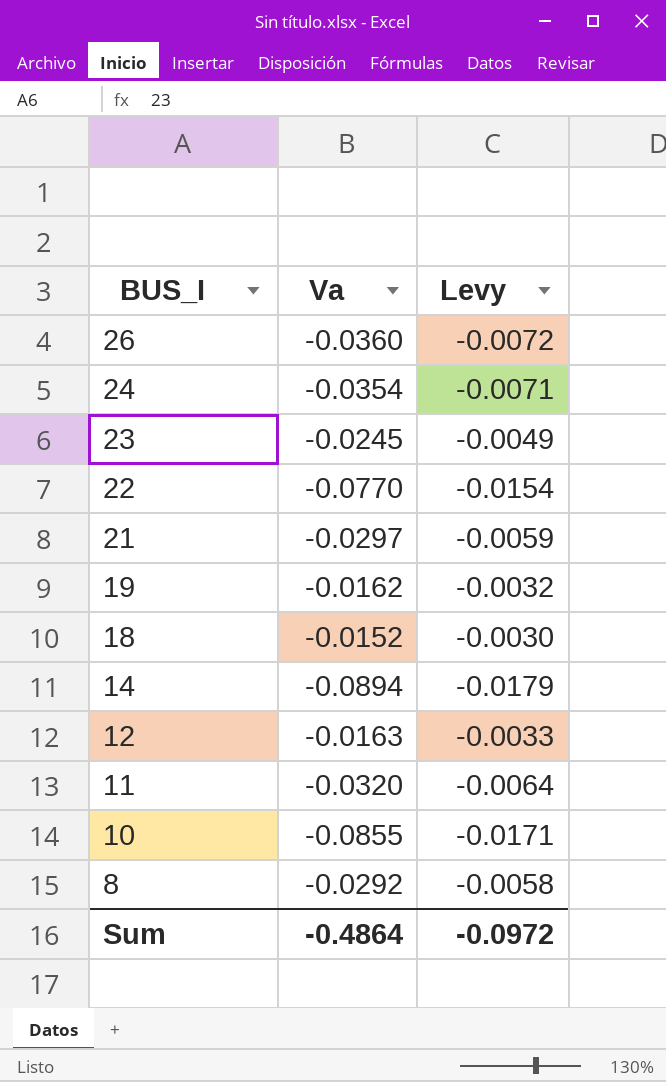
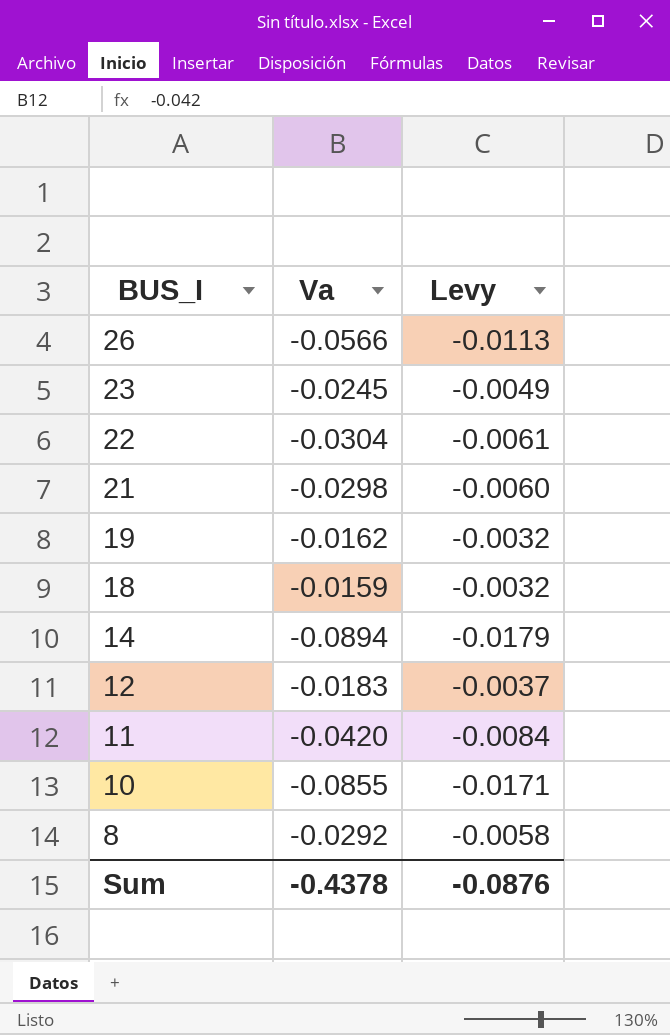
row 24: -0.0354 | -0.0071 -> none
26 | Va: -0.0360 -> -0.0566
26 | Levy: -0.0072 -> -0.0113
22 | Va: -0.0770 -> -0.0304
22 | Levy: -0.0154 -> -0.0061
21 | Va: -0.0297 -> -0.0298
21 | Levy: -0.0059 -> -0.0060
18 | Va: -0.0152 -> -0.0159
18 | Levy: -0.0030 -> -0.0032
12 | Va: -0.0163 -> -0.0183
12 | Levy: -0.0033 -> -0.0037
11 | Va: -0.0320 -> -0.0420
11 | Levy: -0.0064 -> -0.0084
Sum | Va: -0.4864 -> -0.4378
Sum | Levy: -0.0972 -> -0.0876

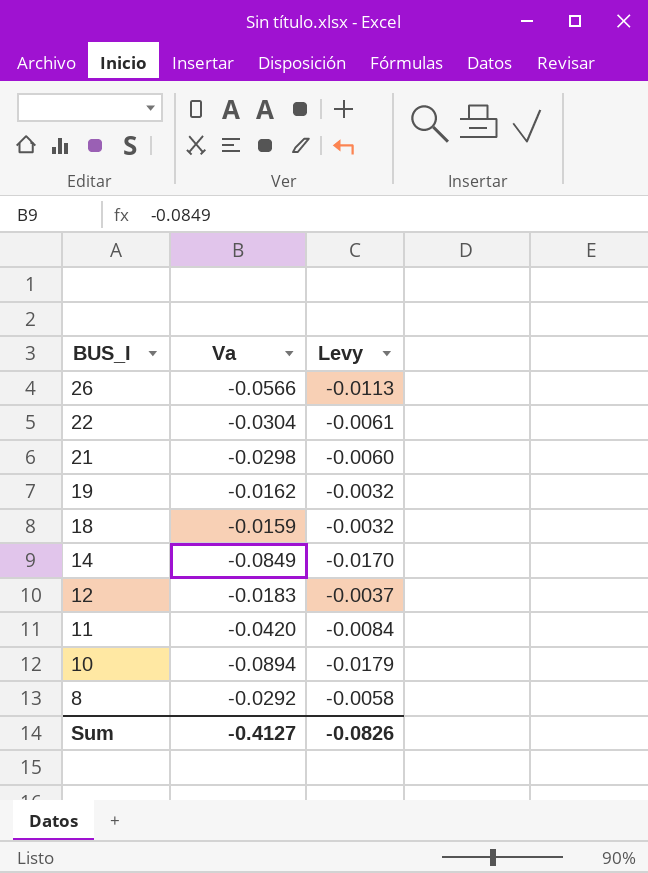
row 23: -0.0245 | -0.0049 -> none
14 | Va: -0.0894 -> -0.0849
14 | Levy: -0.0179 -> -0.0170
10 | Va: -0.0855 -> -0.0894
10 | Levy: -0.0171 -> -0.0179
Sum | Va: -0.4378 -> -0.4127
Sum | Levy: -0.0876 -> -0.0826

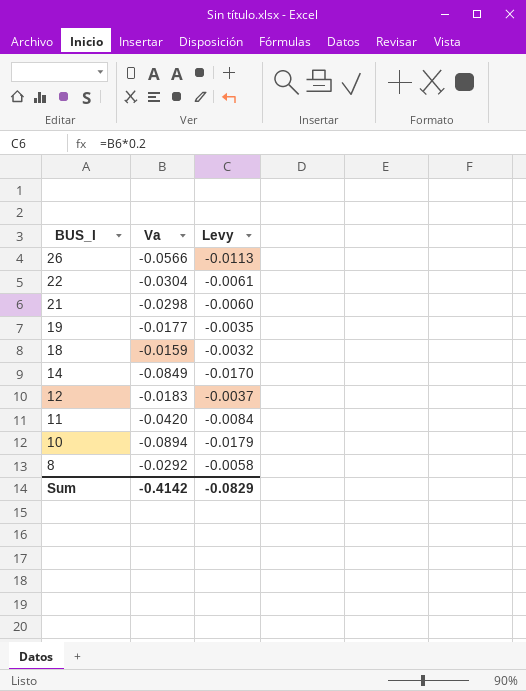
19 | Va: -0.0162 -> -0.0177
19 | Levy: -0.0032 -> -0.0035
Sum | Va: -0.4127 -> -0.4142
Sum | Levy: -0.0826 -> -0.0829

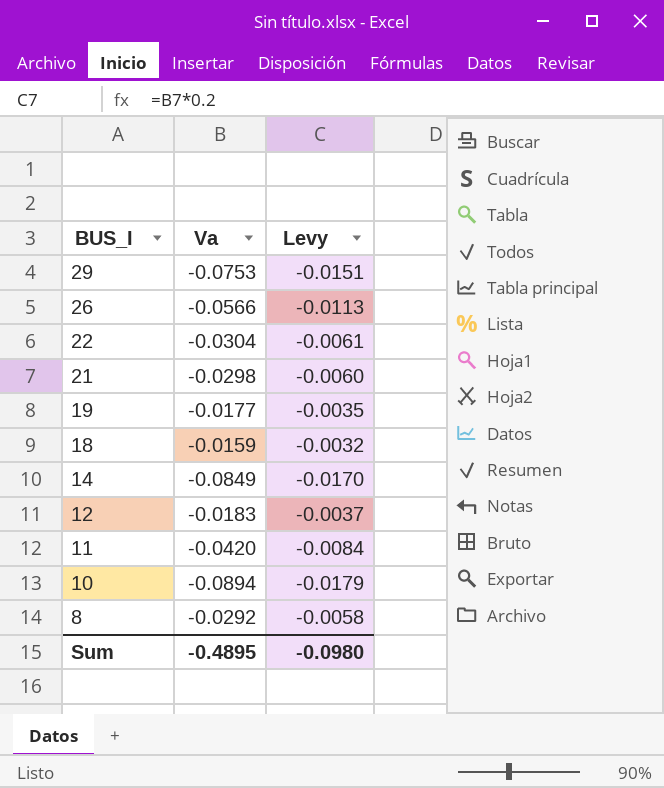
row 29: none -> -0.0753 | -0.0151
Sum | Va: -0.4142 -> -0.4895
Sum | Levy: -0.0829 -> -0.0980

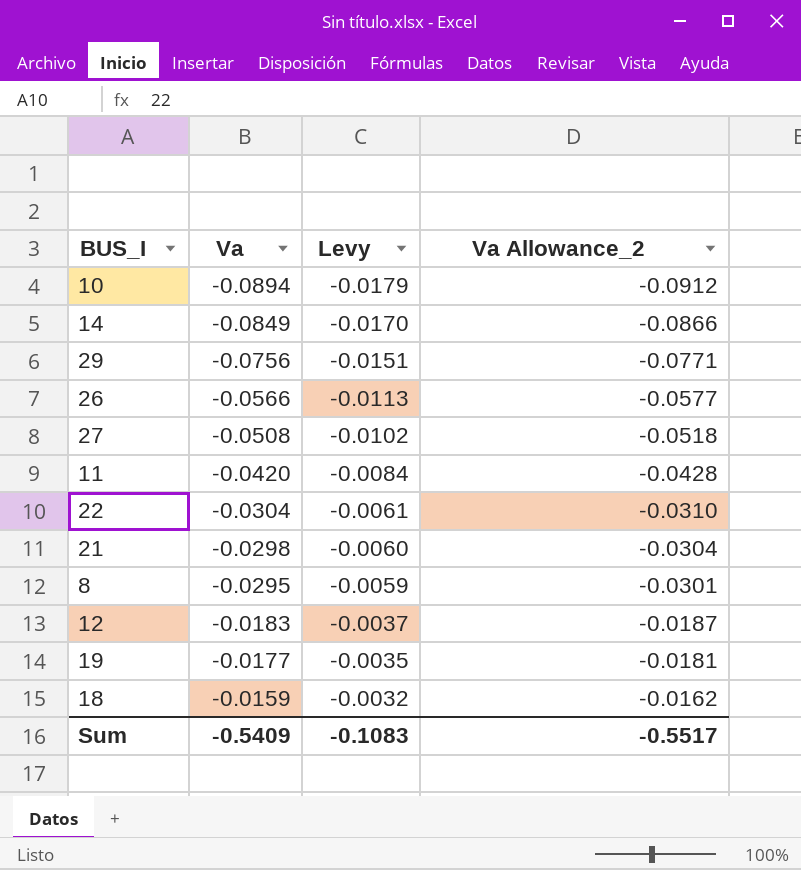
row order: BUS_I descending -> Va ascending
column Va Allowance_2 | formula: none -> [Va] * 1.02
29 | Va: -0.0753 -> -0.0756
row 27: none -> -0.0508 | -0.0102 | -0.0518
8 | Va: -0.0292 -> -0.0295
8 | Levy: -0.0058 -> -0.0059
Sum | Va: -0.4895 -> -0.5409
Sum | Levy: -0.0980 -> -0.1083

